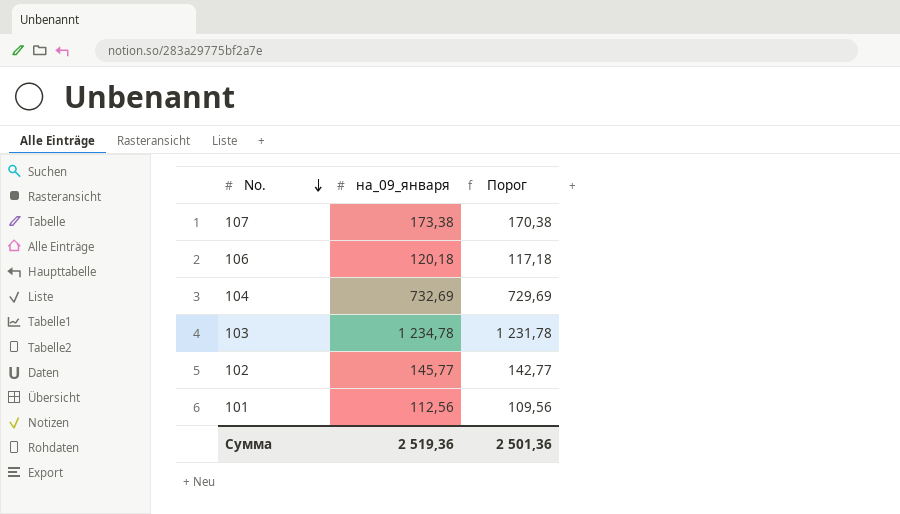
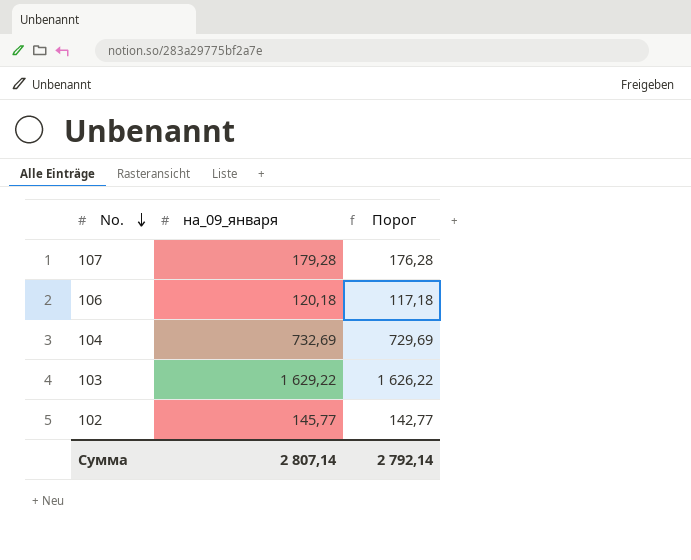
row 101: 112,56 | 109,56 -> none
107 | на_09_января: 173,38 -> 179,28
107 | Порог: 170,38 -> 176,28
103 | на_09_января: 1 234,78 -> 1 629,22
103 | Порог: 1 231,78 -> 1 626,22
Сумма | на_09_января: 2 519,36 -> 2 807,14
Сумма | Порог: 2 501,36 -> 2 792,14

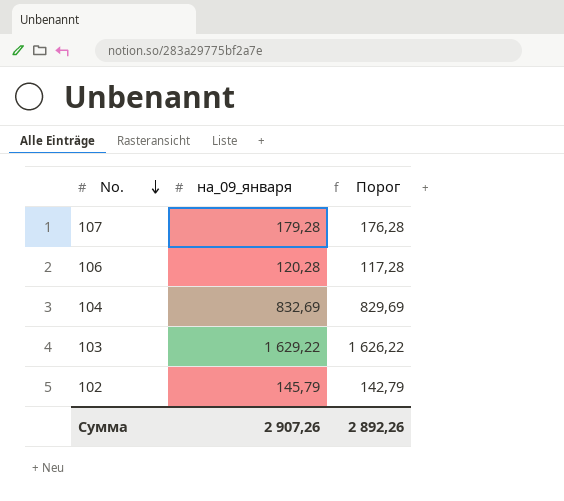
106 | на_09_января: 120,18 -> 120,28
106 | Порог: 117,18 -> 117,28
104 | на_09_января: 732,69 -> 832,69
104 | Порог: 729,69 -> 829,69
102 | на_09_января: 145,77 -> 145,79
102 | Порог: 142,77 -> 142,79
Сумма | на_09_января: 2 807,14 -> 2 907,26
Сумма | Порог: 2 792,14 -> 2 892,26

